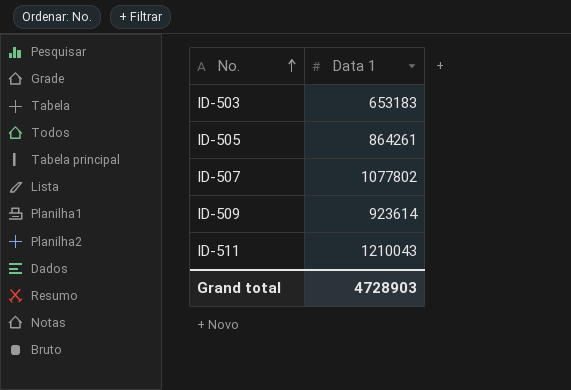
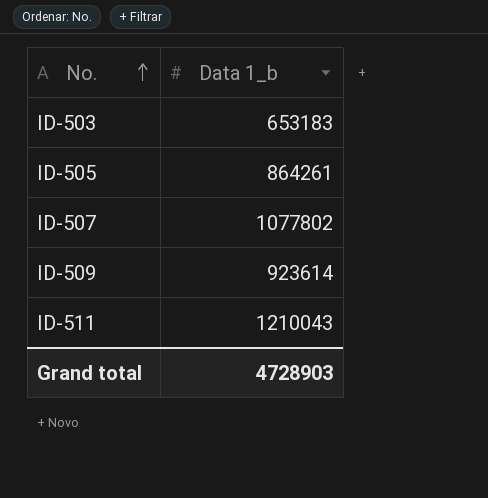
column name: Data 1 -> Data 1_b

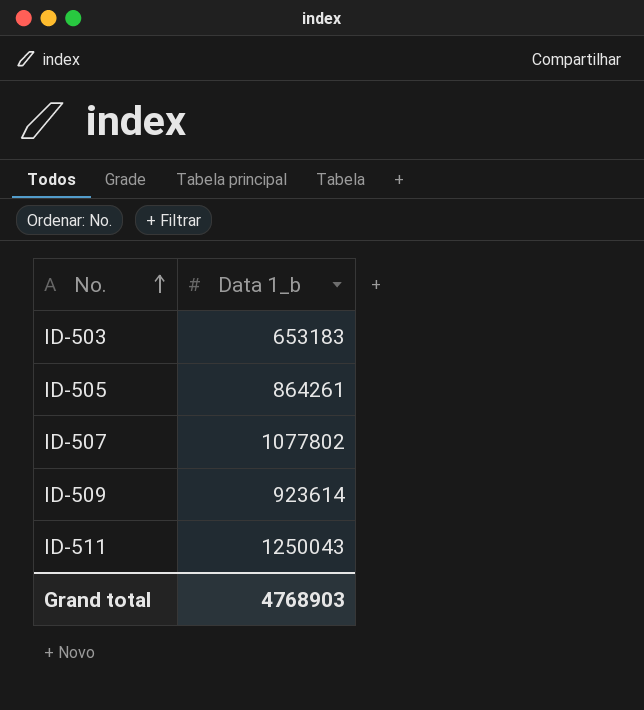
ID-511 | Data 1_b: 1210043 -> 1250043
Grand total | Data 1_b: 4728903 -> 4768903

